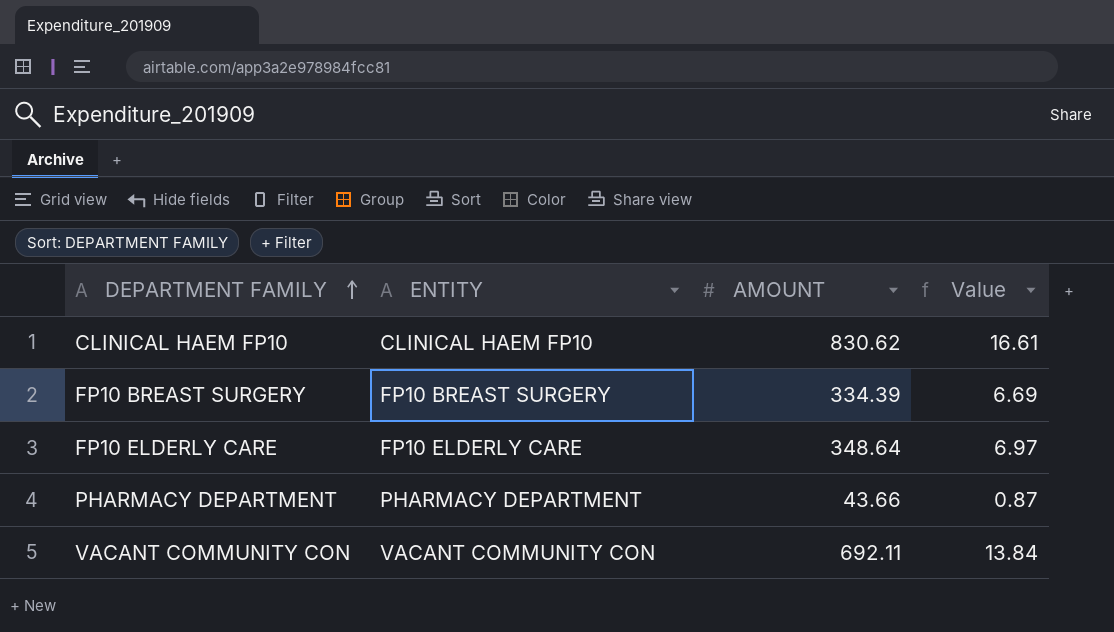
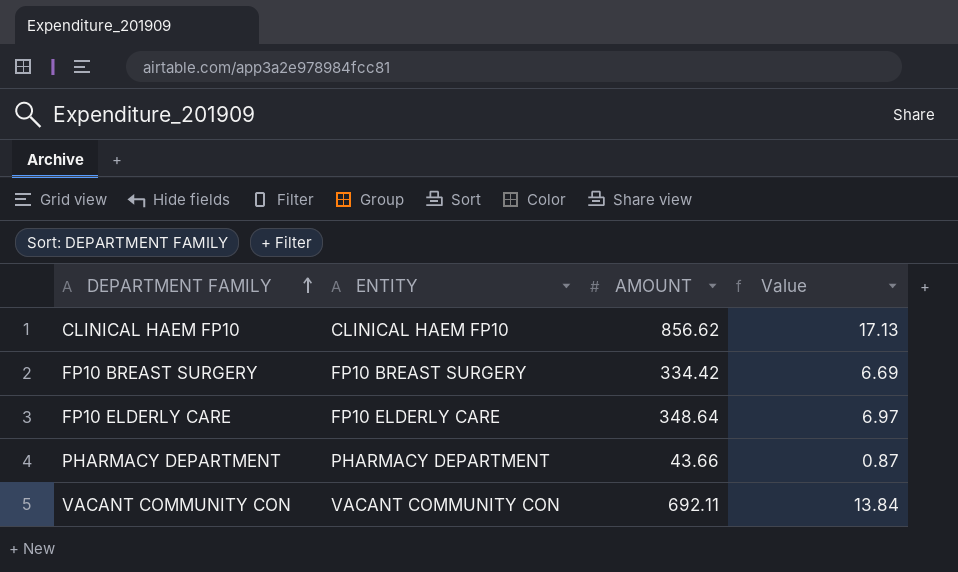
CLINICAL HAEM FP10 | AMOUNT: 830.62 -> 856.62
CLINICAL HAEM FP10 | Value: 16.61 -> 17.13
FP10 BREAST SURGERY | AMOUNT: 334.39 -> 334.42

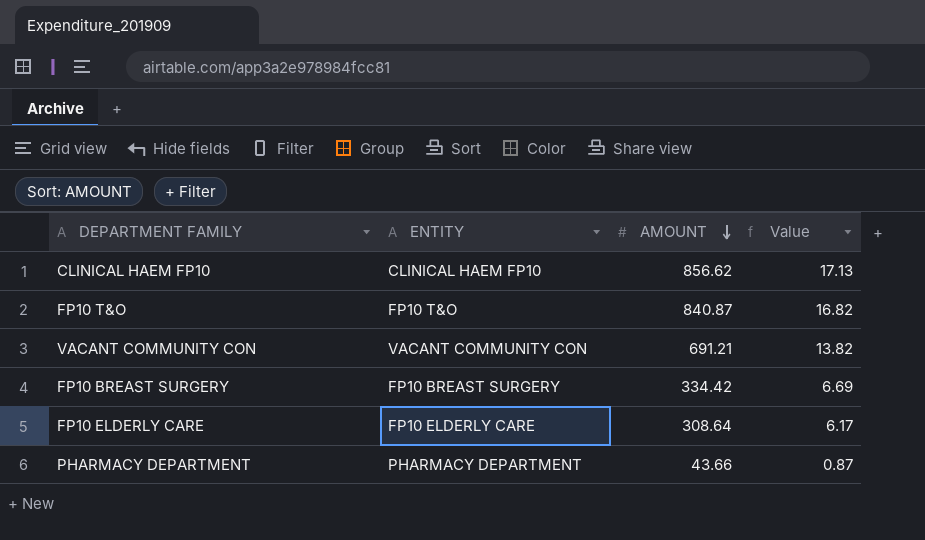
row order: DEPARTMENT FAMILY ascending -> AMOUNT descending
row FP10 T&O: none -> FP10 T&O | 840.87 | 16.82
VACANT COMMUNITY CON | AMOUNT: 692.11 -> 691.21
VACANT COMMUNITY CON | Value: 13.84 -> 13.82
FP10 ELDERLY CARE | AMOUNT: 348.64 -> 308.64
FP10 ELDERLY CARE | Value: 6.97 -> 6.17

